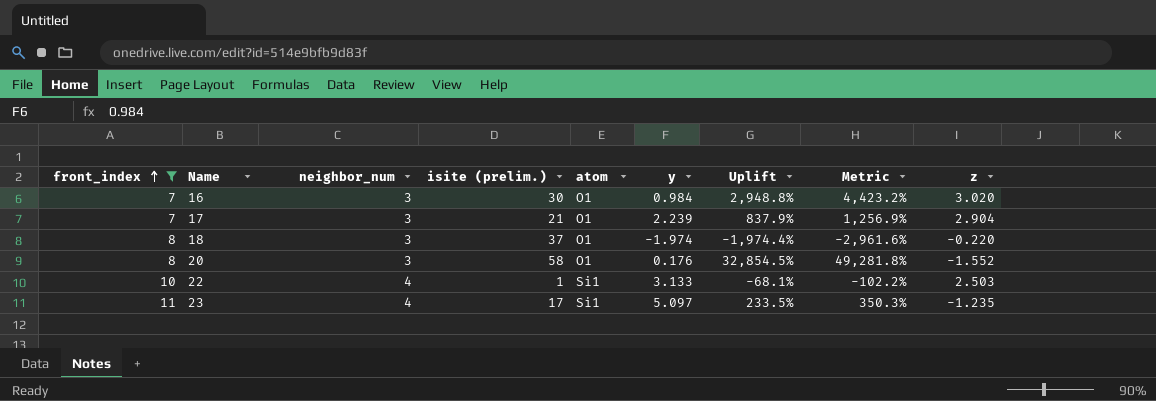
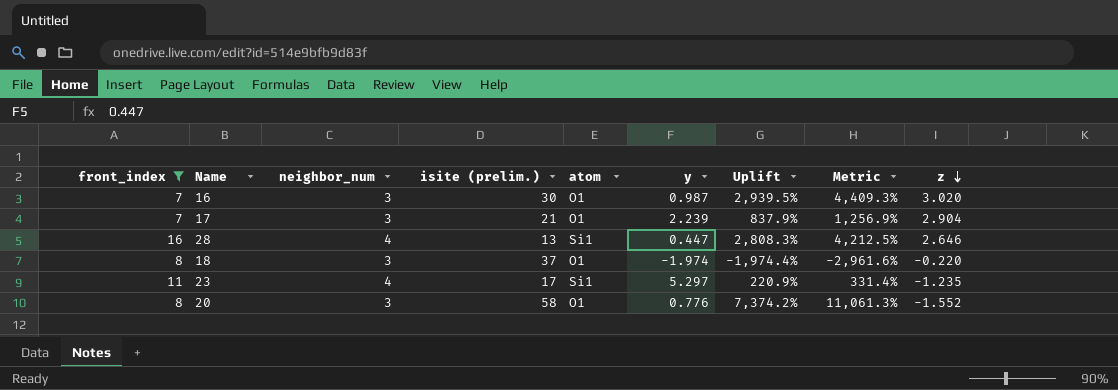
row order: front_index ascending -> z descending
row 22: 10 | 4 | 1 | Si1 | 3.133 | -68.1% | -102.2% | 2.503 -> none
16 | y: 0.984 -> 0.987
16 | Uplift: 2,948.8% -> 2,939.5%
16 | Metric: 4,423.2% -> 4,409.3%
row 28: none -> 16 | 4 | 13 | Si1 | 0.447 | 2,808.3% | 4,212.5% | 2.646
23 | y: 5.097 -> 5.297
23 | Uplift: 233.5% -> 220.9%
23 | Metric: 350.3% -> 331.4%
20 | y: 0.176 -> 0.776
20 | Uplift: 32,854.5% -> 7,374.2%
20 | Metric: 49,281.8% -> 11,061.3%

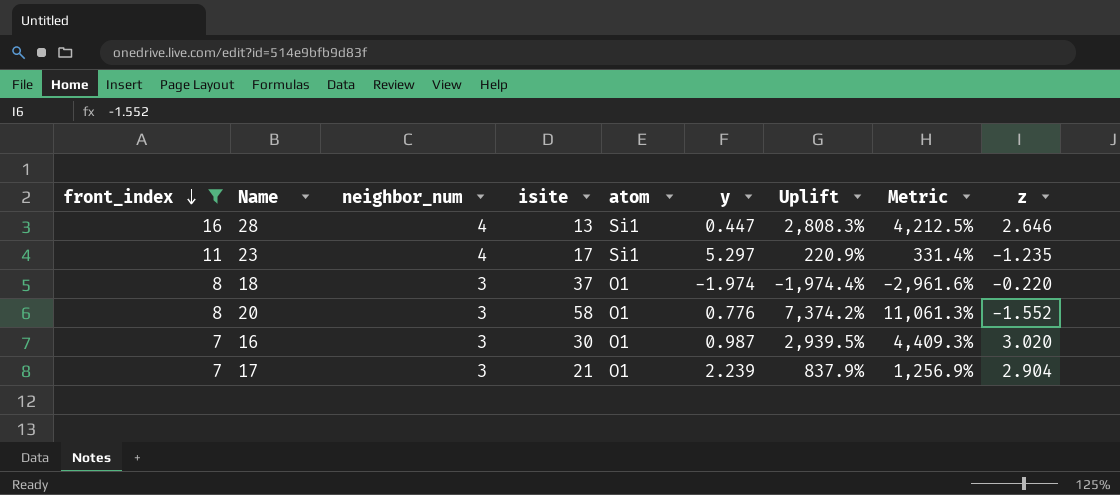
row order: z descending -> front_index descending
column name: isite (prelim.) -> isite

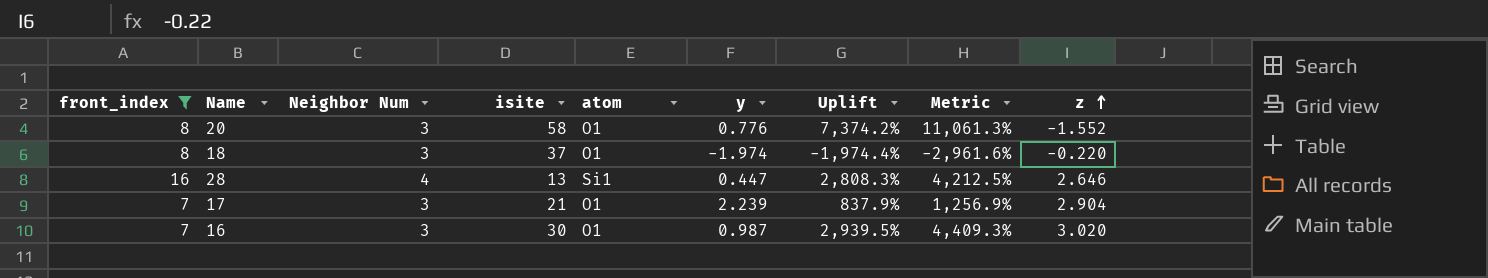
row order: front_index descending -> z ascending
column name: neighbor_num -> Neighbor Num
row 23: 11 | 4 | 17 | Si1 | 5.297 | 220.9% | 331.4% | -1.235 -> none

